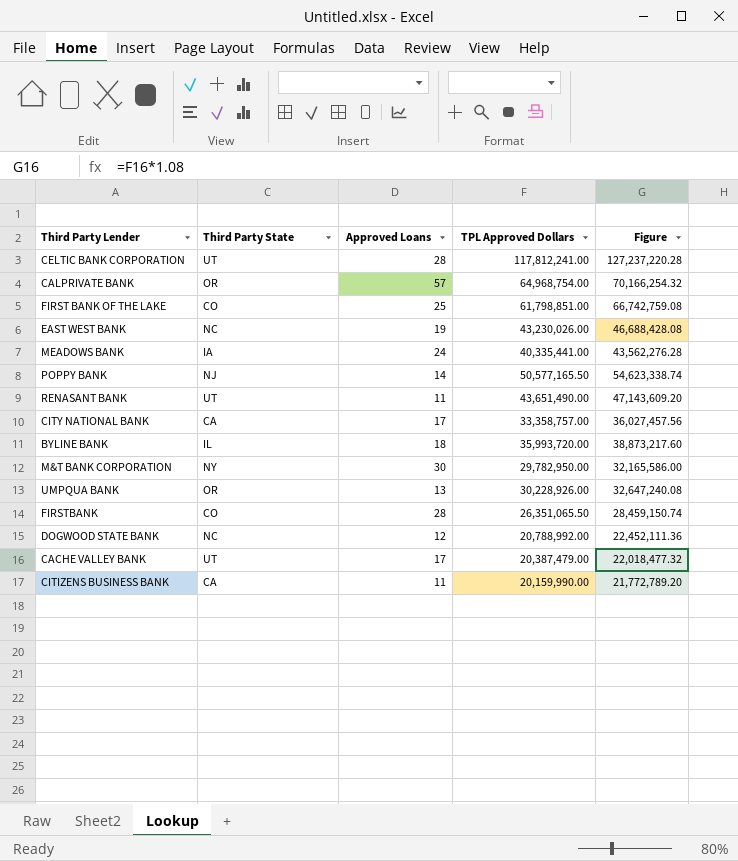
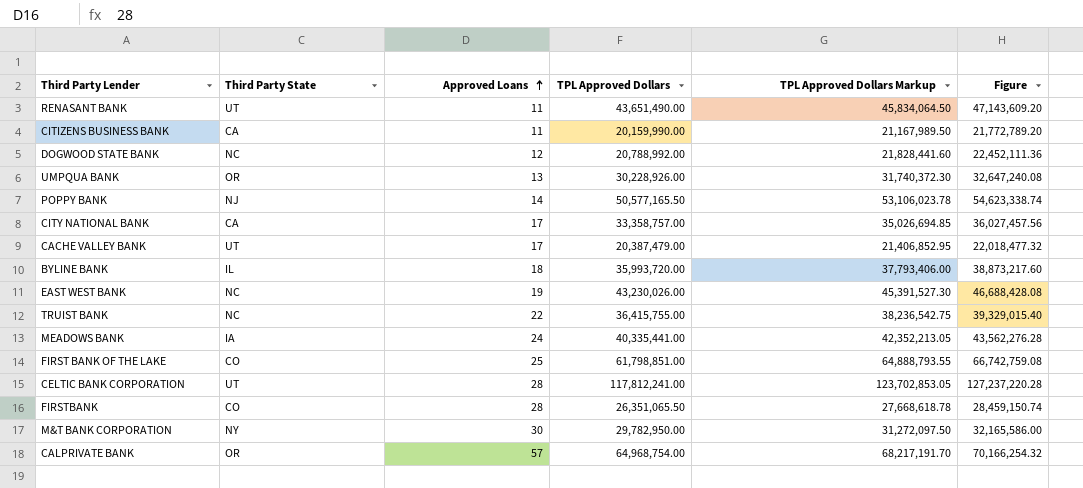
row order: none -> Approved Loans ascending
column TPL Approved Dollars Markup | formula: none -> [TPL Approved Dollars] * 1.05
row TRUIST BANK: none -> NC | 22 | 36,415,755.00 | 38,236,542.75 | 39,329,015.40

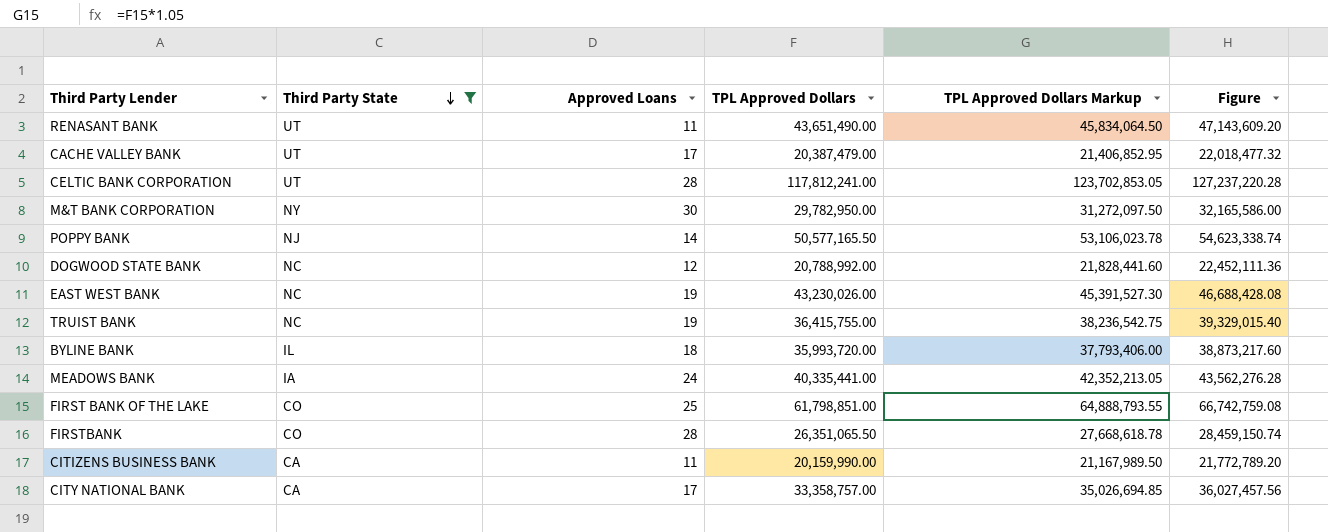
filter: none -> Third Party State != OR
row order: Approved Loans ascending -> Third Party State descending
TRUIST BANK | Approved Loans: 22 -> 19

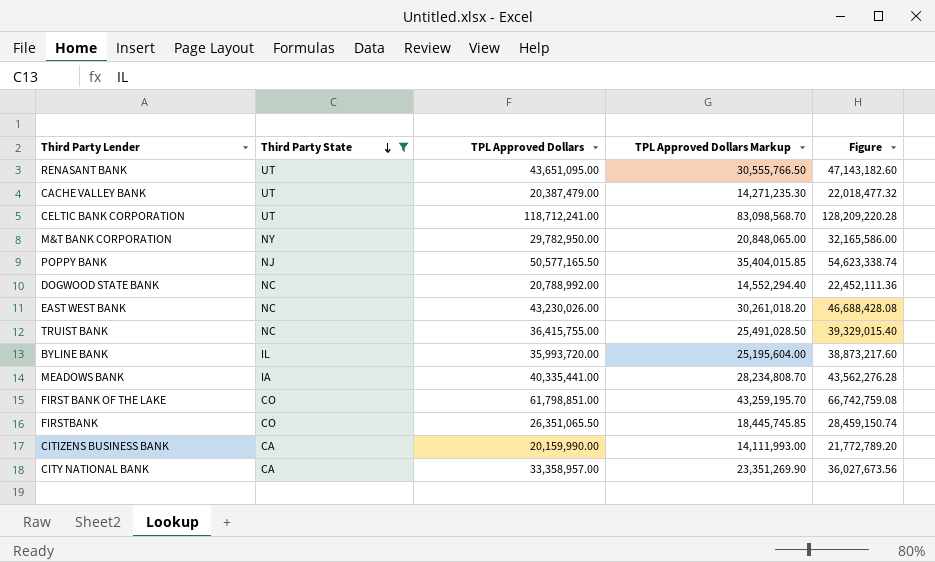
column Approved Loans | position: 3 -> none
column TPL Approved Dollars Markup | formula: [TPL Approved Dollars] * 1.05 -> [TPL Approved Dollars] * 0.7
RENASANT BANK | TPL Approved Dollars: 43,651,490.00 -> 43,651,095.00
RENASANT BANK | Figure: 47,143,609.20 -> 47,143,182.60
CELTIC BANK CORPORATION | TPL Approved Dollars: 117,812,241.00 -> 118,712,241.00
CELTIC BANK CORPORATION | Figure: 127,237,220.28 -> 128,209,220.28
CITY NATIONAL BANK | TPL Approved Dollars: 33,358,757.00 -> 33,358,957.00
CITY NATIONAL BANK | Figure: 36,027,457.56 -> 36,027,673.56

